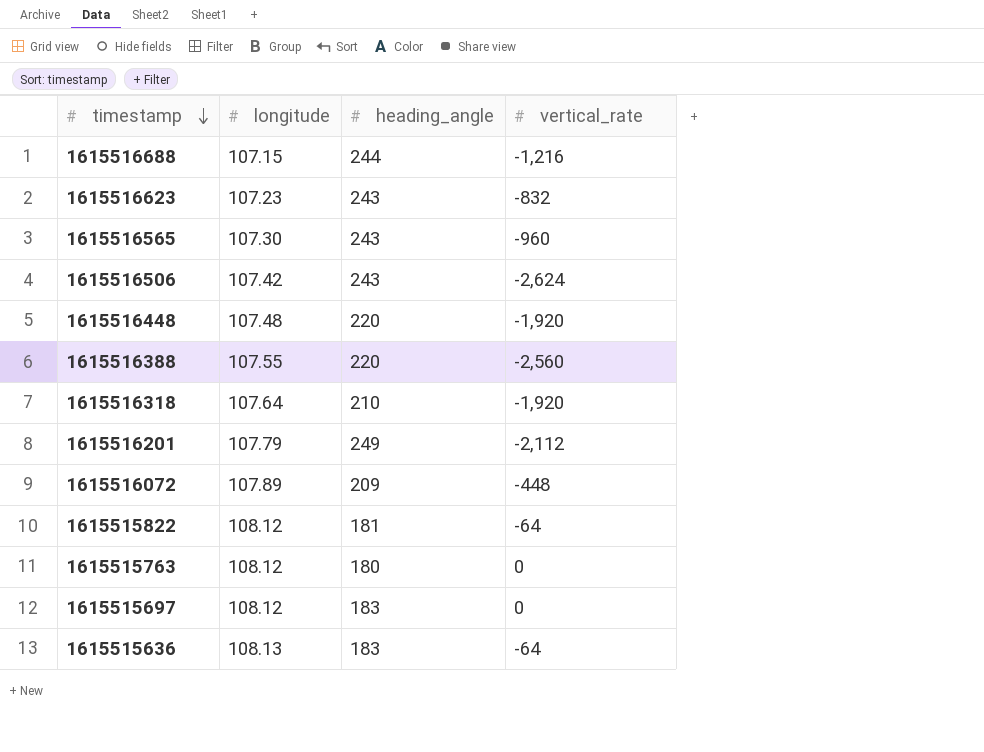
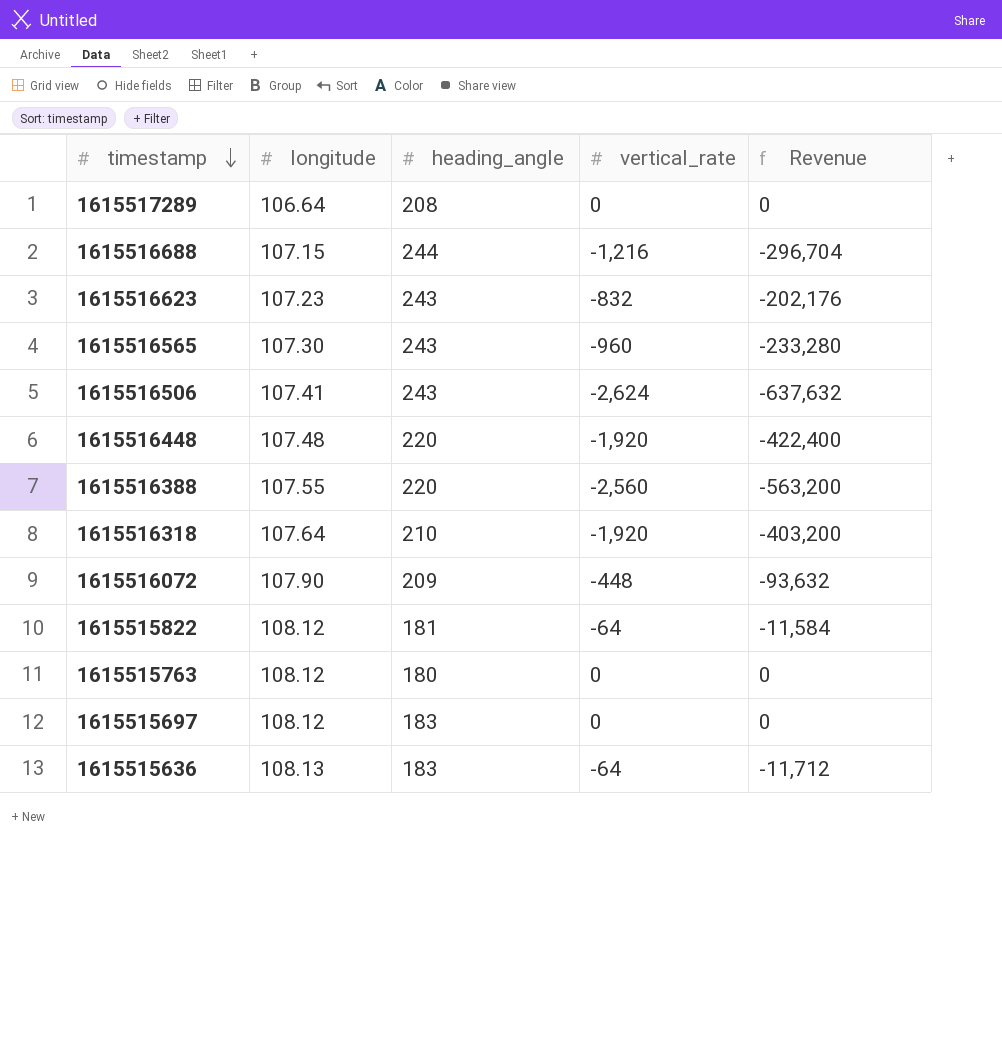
column Revenue | formula: none -> [heading_angle] * [vertical_rate]
row 1615516201: 107.79 | 249 | -2,112 -> none
row 1615517289: none -> 106.64 | 208 | 0 | 0
1615516506 | longitude: 107.42 -> 107.41
1615516072 | longitude: 107.89 -> 107.90

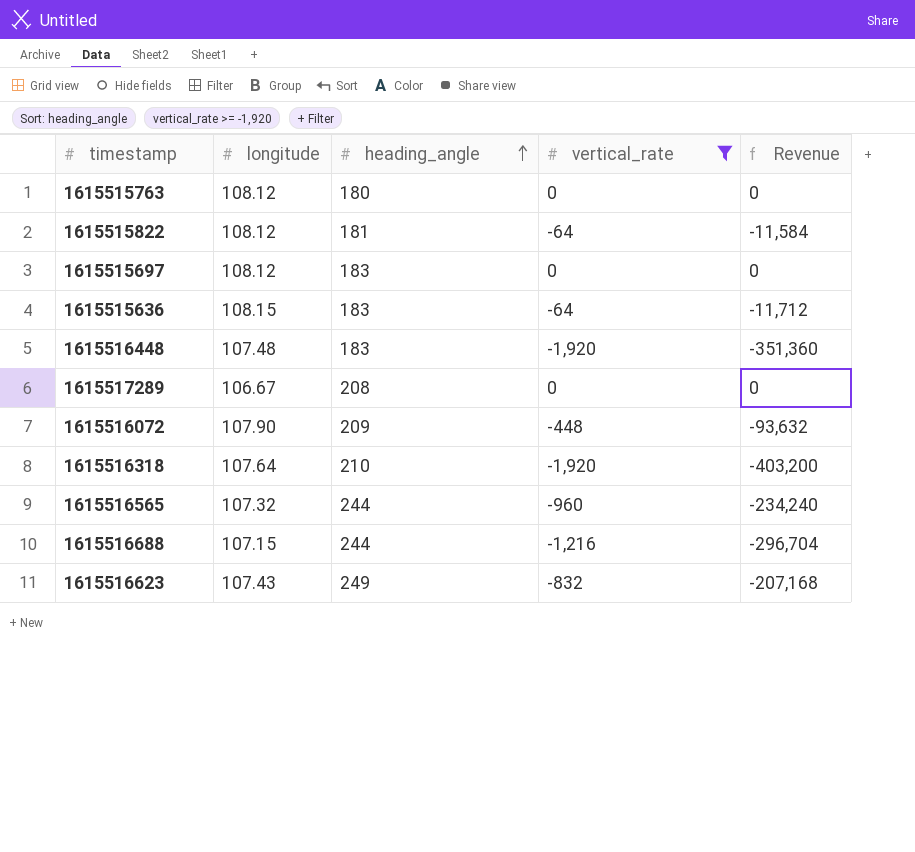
filter: none -> vertical_rate >= -1,920
row order: timestamp descending -> heading_angle ascending
1615515636 | longitude: 108.13 -> 108.15
1615516448 | heading_angle: 220 -> 183
1615516448 | Revenue: -422,400 -> -351,360
1615517289 | longitude: 106.64 -> 106.67
1615516565 | longitude: 107.30 -> 107.32
1615516565 | heading_angle: 243 -> 244
1615516565 | Revenue: -233,280 -> -234,240
1615516623 | longitude: 107.23 -> 107.43
1615516623 | heading_angle: 243 -> 249
1615516623 | Revenue: -202,176 -> -207,168

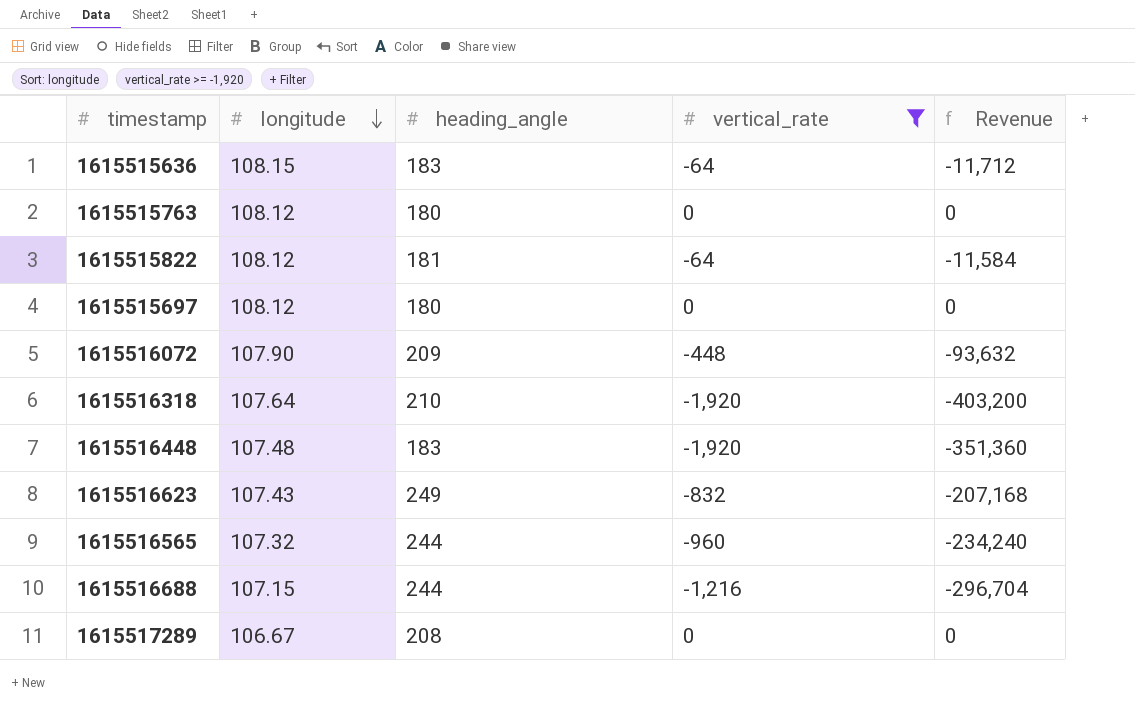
row order: heading_angle ascending -> longitude descending
1615515697 | heading_angle: 183 -> 180

